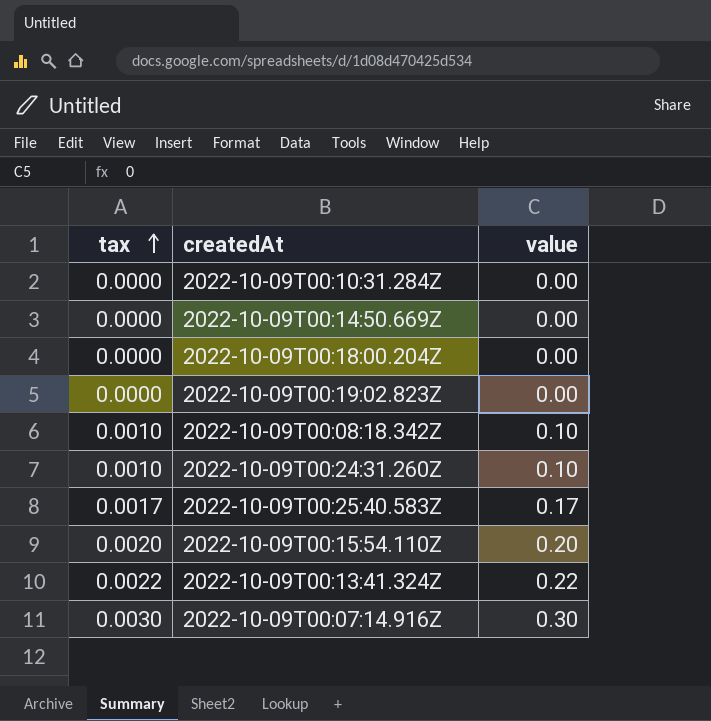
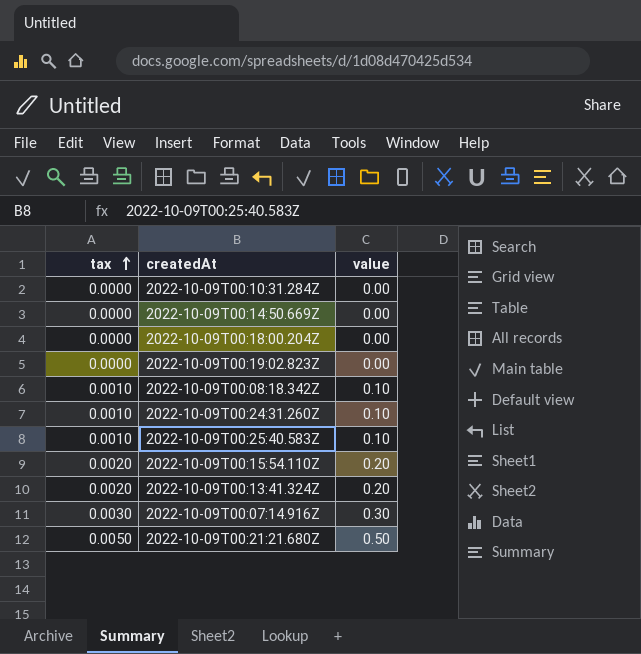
2022-10-09T00:25:40.583Z | tax: 0.0017 -> 0.0010
2022-10-09T00:25:40.583Z | value: 0.17 -> 0.10
2022-10-09T00:13:41.324Z | tax: 0.0022 -> 0.0020
2022-10-09T00:13:41.324Z | value: 0.22 -> 0.20
row 2022-10-09T00:21:21.680Z: none -> 0.0050 | 0.50

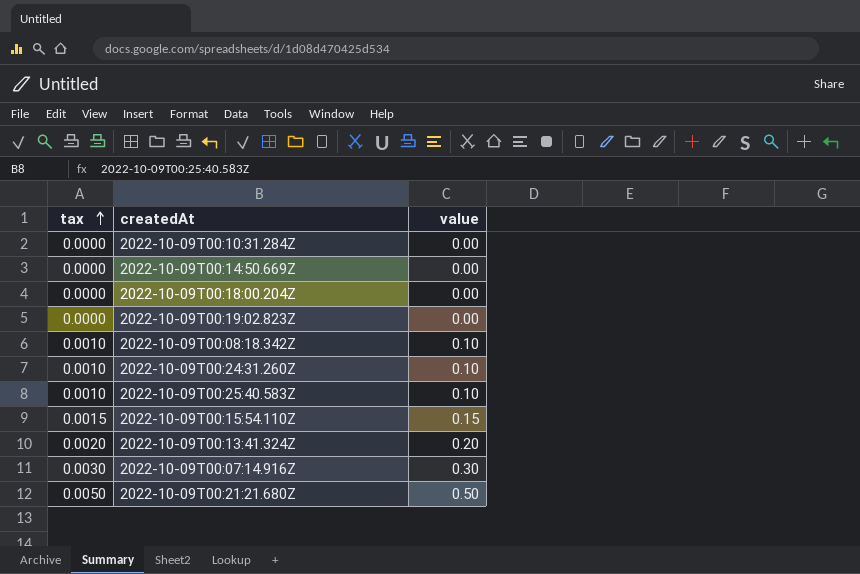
2022-10-09T00:15:54.110Z | tax: 0.0020 -> 0.0015
2022-10-09T00:15:54.110Z | value: 0.20 -> 0.15

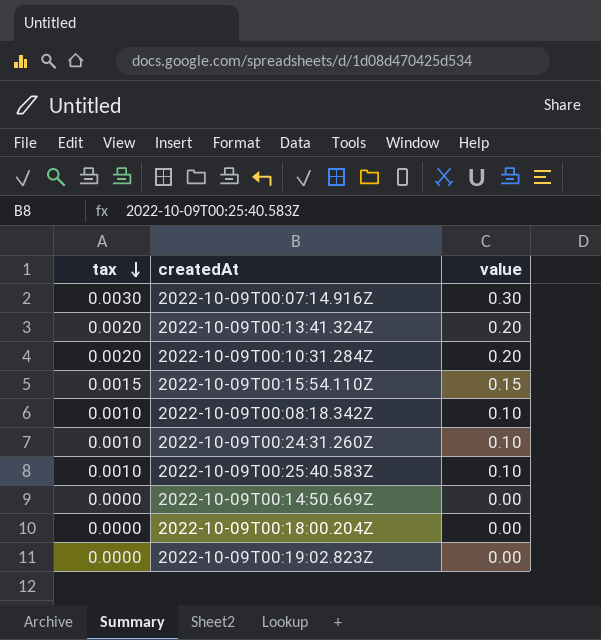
row order: tax ascending -> tax descending
row 2022-10-09T00:21:21.680Z: 0.0050 | 0.50 -> none
2022-10-09T00:10:31.284Z | tax: 0.0000 -> 0.0020
2022-10-09T00:10:31.284Z | value: 0.00 -> 0.20

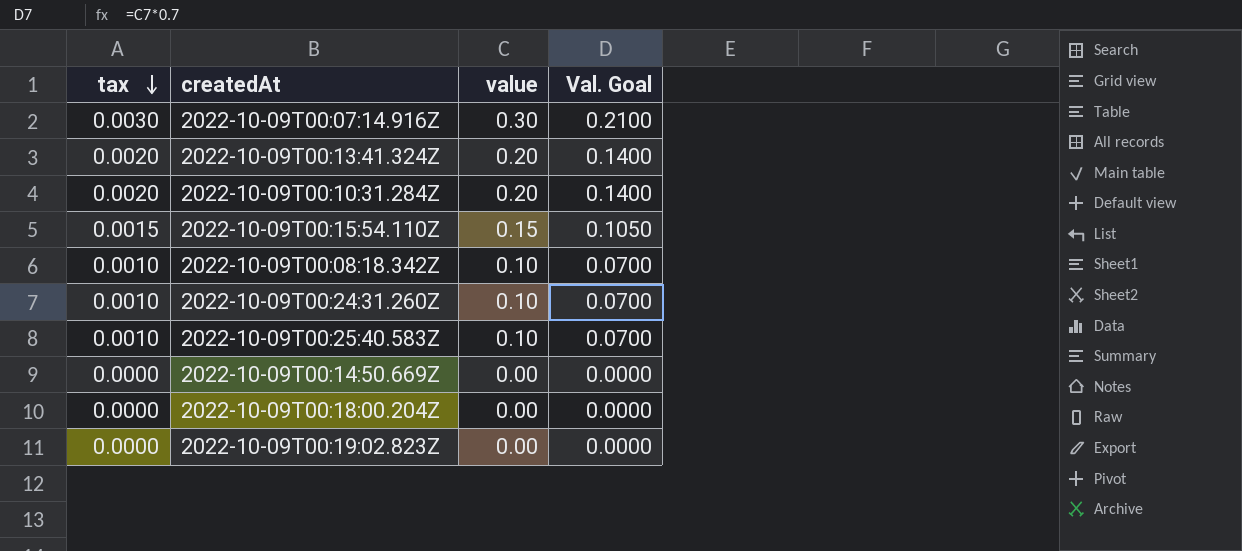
column Val. Goal | formula: none -> [value] * 0.7

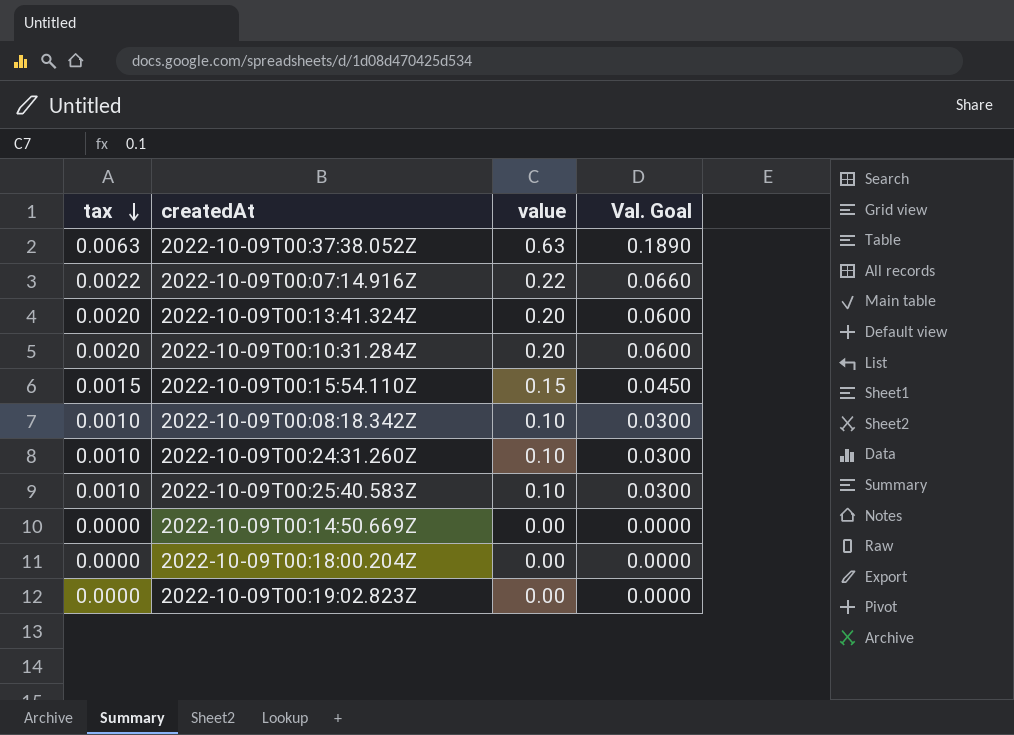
column Val. Goal | formula: [value] * 0.7 -> [value] * 0.3
row 2022-10-09T00:37:38.052Z: none -> 0.0063 | 0.63 | 0.1890
2022-10-09T00:07:14.916Z | tax: 0.0030 -> 0.0022
2022-10-09T00:07:14.916Z | value: 0.30 -> 0.22

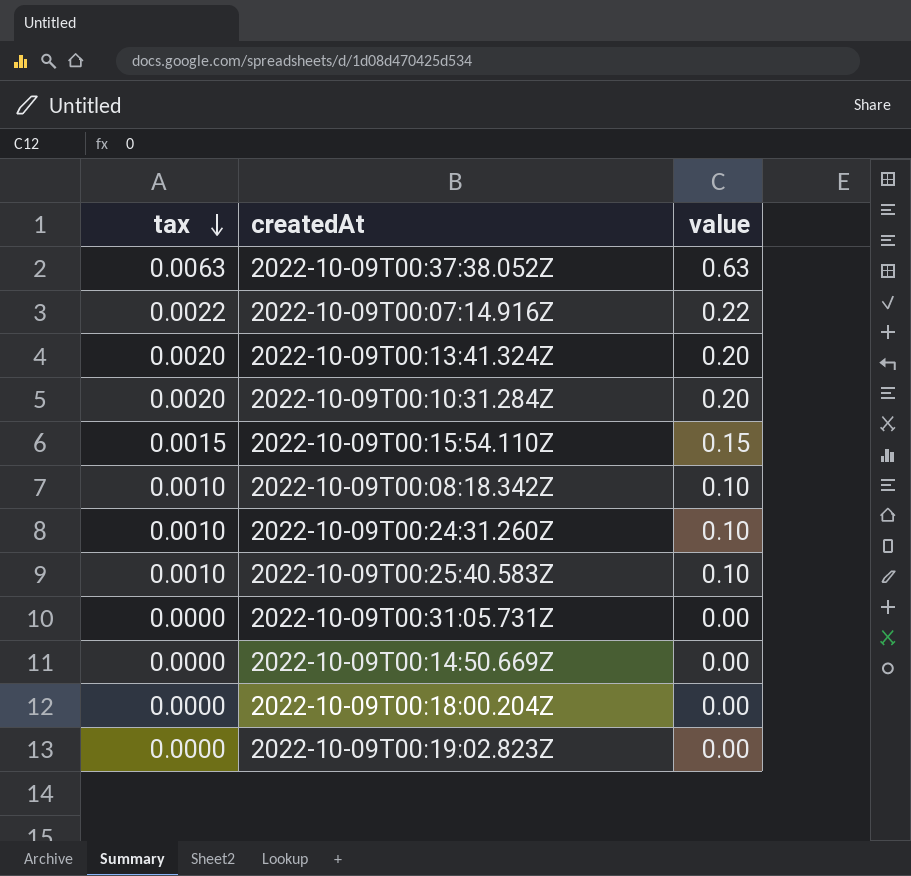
column Val. Goal | formula: [value] * 0.3 -> none
row 2022-10-09T00:31:05.731Z: none -> 0.0000 | 0.00

